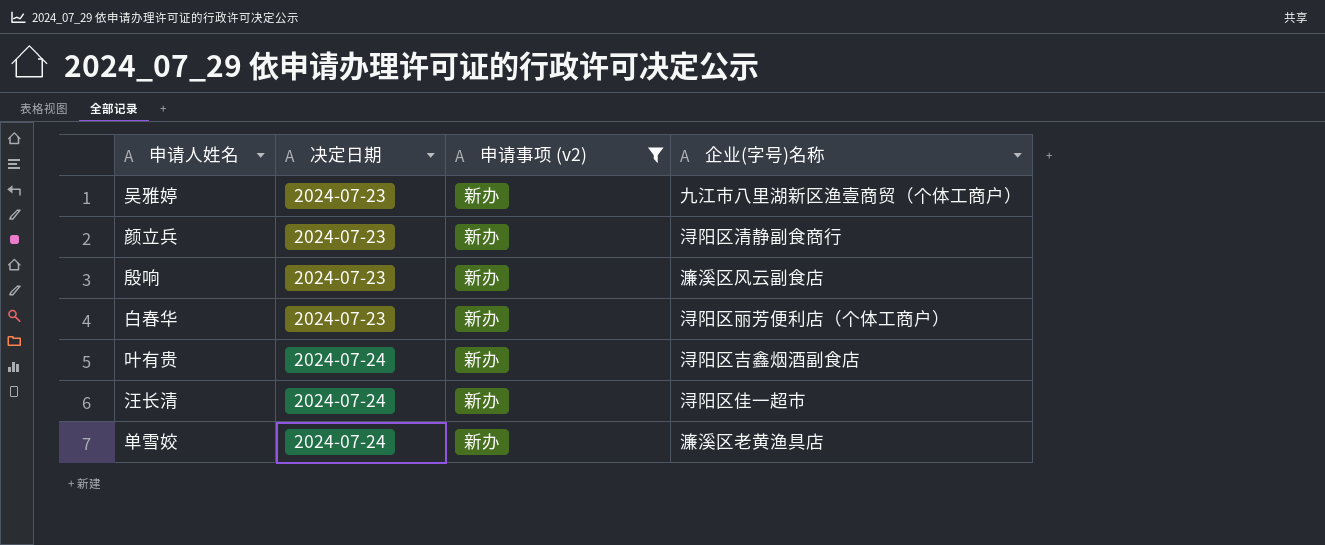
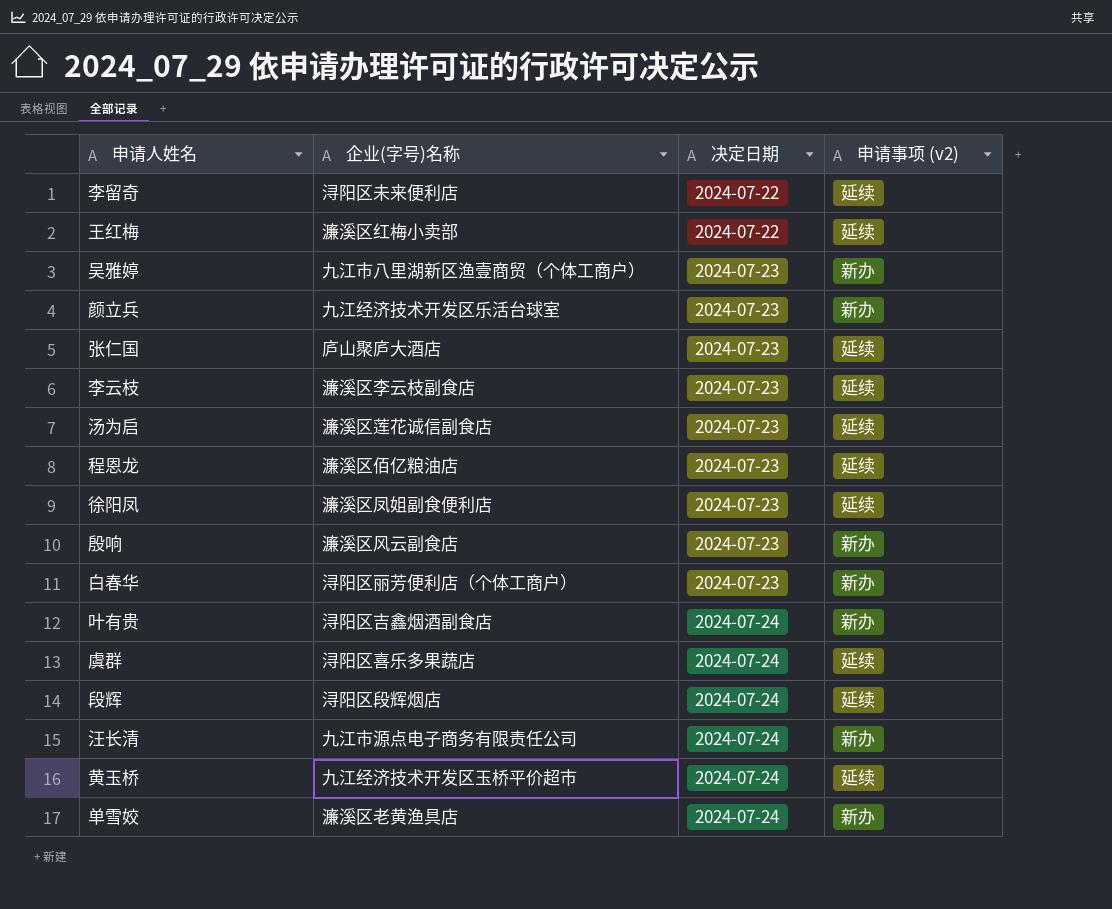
filter: 申请事项 (v2) = 新办 -> none
column 企业(字号)名称 | position: 4 -> 2
颜立兵 | 企业(字号)名称: 浔阳区清静副食商行 -> 九江经济技术开发区乐活台球室
汪长清 | 企业(字号)名称: 浔阳区佳一超市 -> 九江市源点电子商务有限责任公司

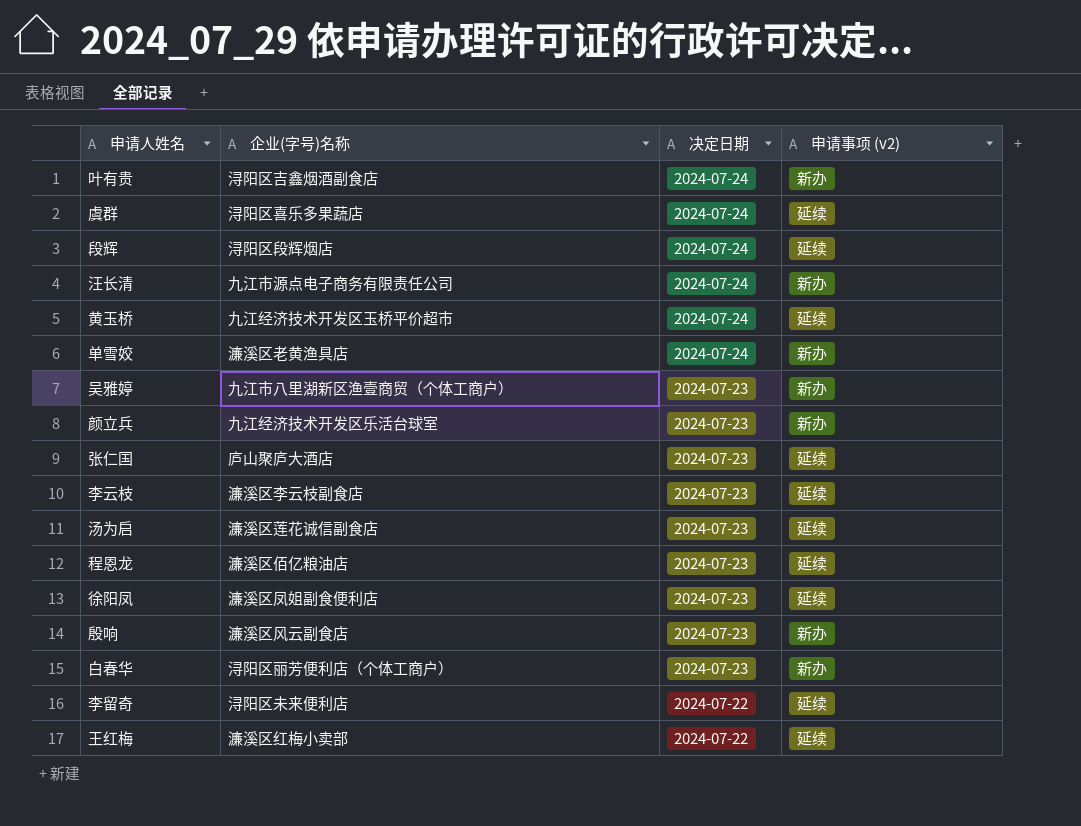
row order: 决定日期 ascending -> 决定日期 descending

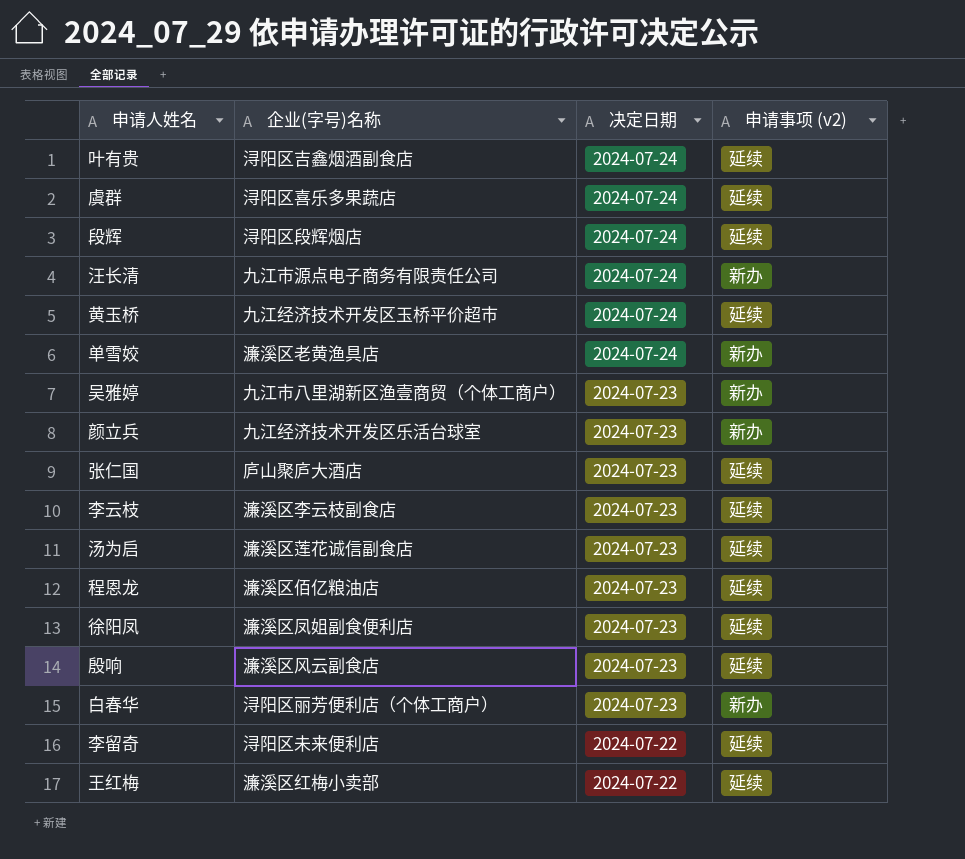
叶有贵 | 申请事项 (v2): 新办 -> 延续
殷响 | 申请事项 (v2): 新办 -> 延续

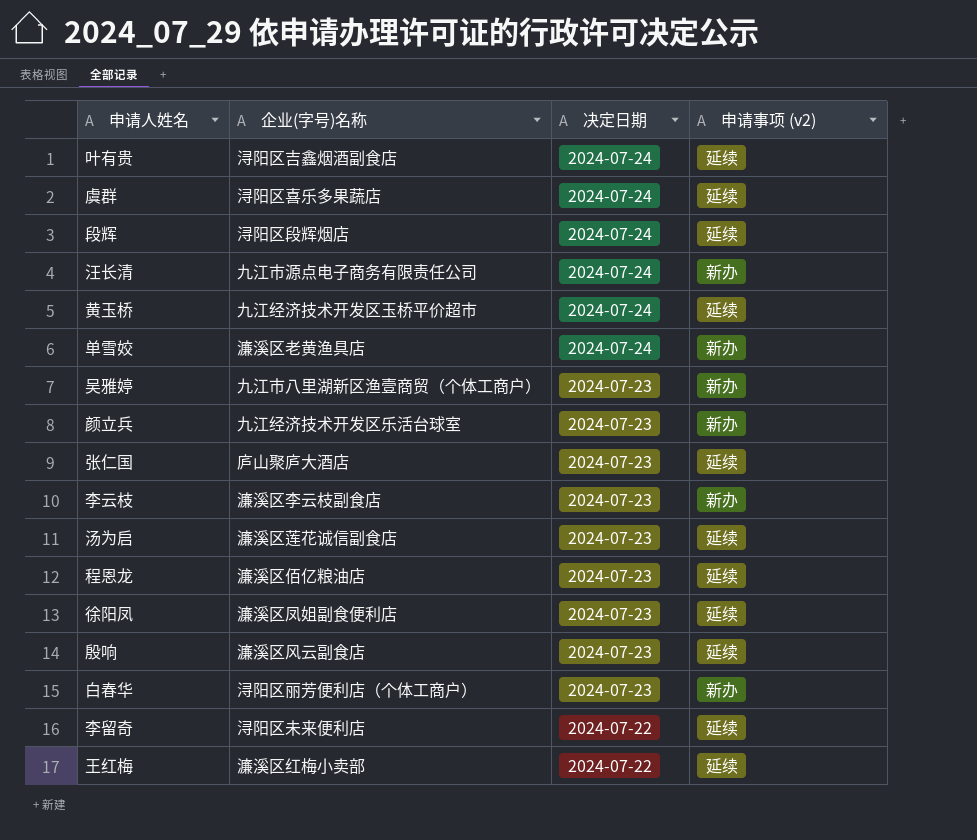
李云枝 | 申请事项 (v2): 延续 -> 新办

